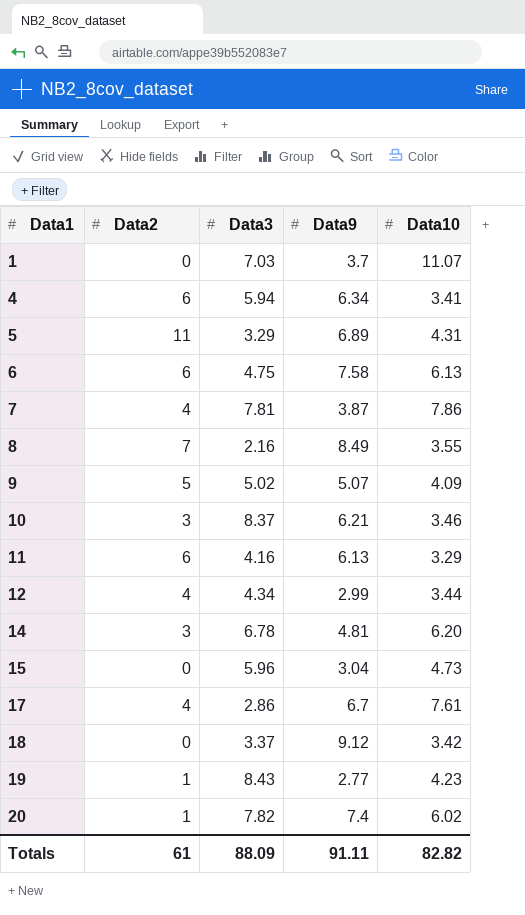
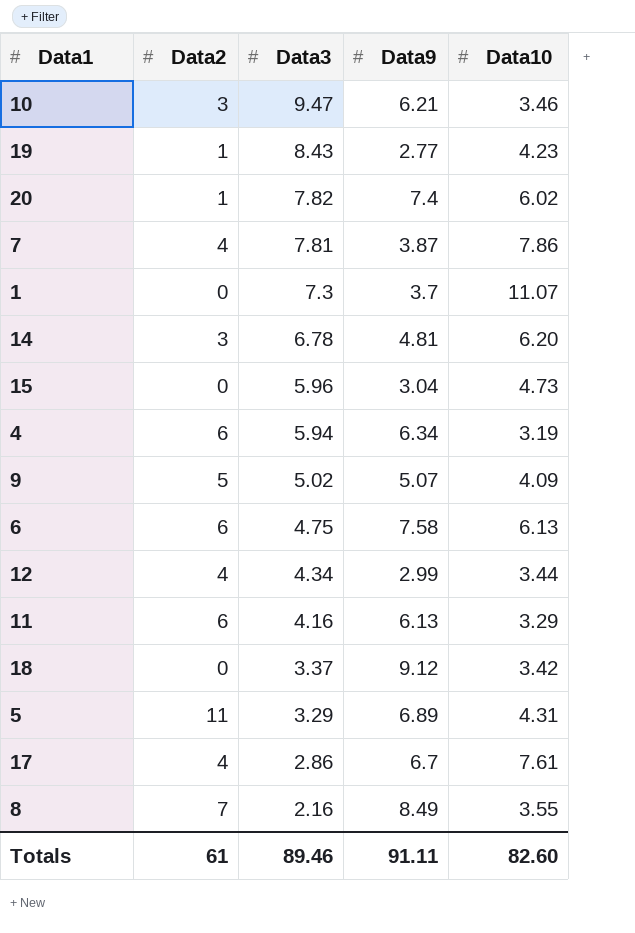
row order: Data1 ascending -> Data3 descending
10 | Data3: 8.37 -> 9.47
1 | Data3: 7.03 -> 7.3
4 | Data10: 3.41 -> 3.19
Totals | Data3: 88.09 -> 89.46
Totals | Data10: 82.82 -> 82.60

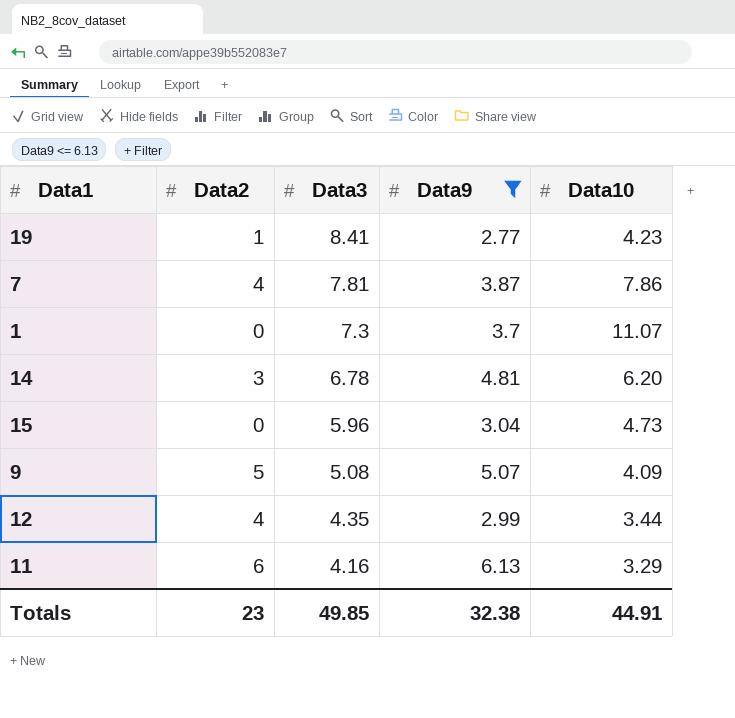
filter: none -> Data9 <= 6.13
19 | Data3: 8.43 -> 8.41
9 | Data3: 5.02 -> 5.08
12 | Data3: 4.34 -> 4.35
Totals | Data2: 61 -> 23
Totals | Data3: 89.46 -> 49.85
Totals | Data9: 91.11 -> 32.38
Totals | Data10: 82.60 -> 44.91

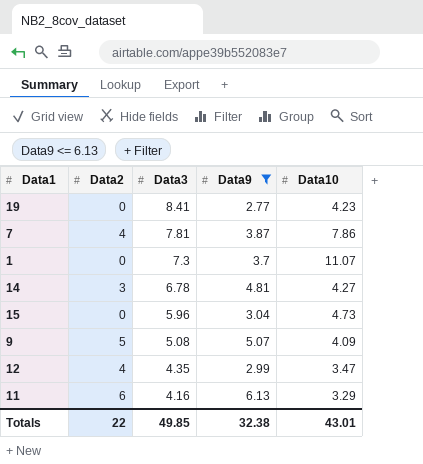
19 | Data2: 1 -> 0
14 | Data10: 6.20 -> 4.27
12 | Data10: 3.44 -> 3.47
Totals | Data2: 23 -> 22
Totals | Data10: 44.91 -> 43.01

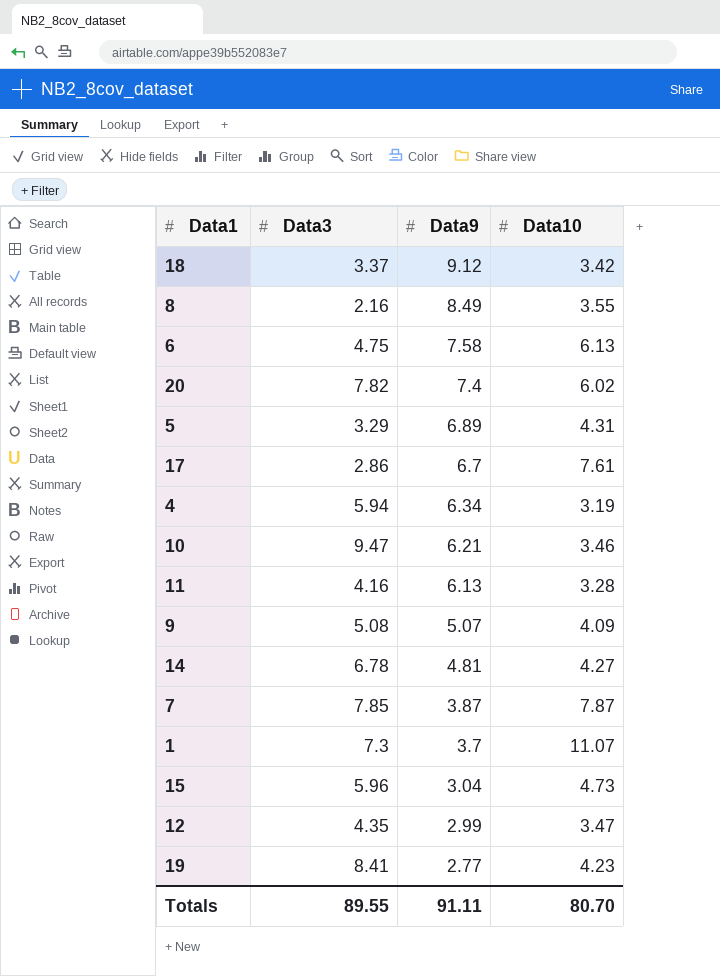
filter: Data9 <= 6.13 -> none
row order: Data3 descending -> Data9 descending
column Data2 | position: 2 -> none
11 | Data10: 3.29 -> 3.28
7 | Data3: 7.81 -> 7.85
7 | Data10: 7.86 -> 7.87
Totals | Data3: 49.85 -> 89.55
Totals | Data9: 32.38 -> 91.11
Totals | Data10: 43.01 -> 80.70

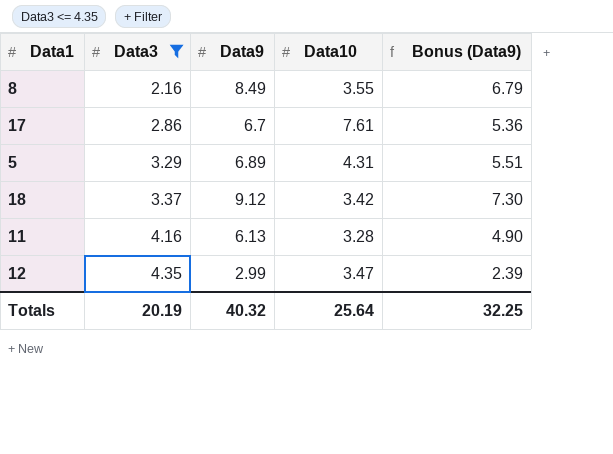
filter: none -> Data3 <= 4.35
row order: Data9 descending -> Data3 ascending
column Bonus (Data9) | formula: none -> [Data9] * 0.8
Totals | Data3: 89.55 -> 20.19
Totals | Data9: 91.11 -> 40.32
Totals | Data10: 80.70 -> 25.64

